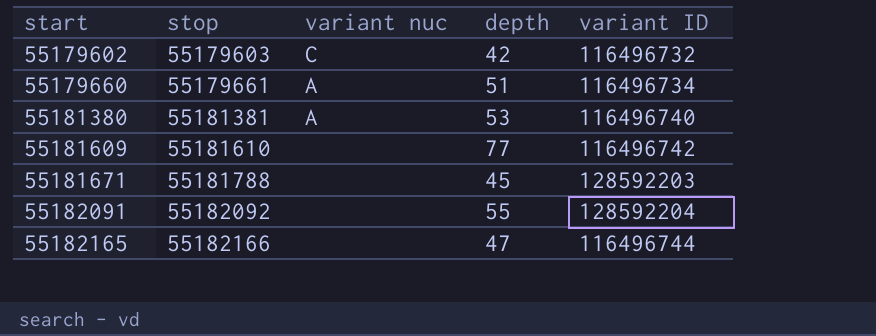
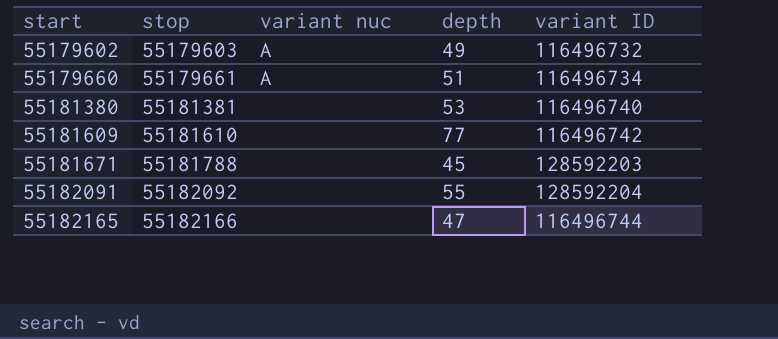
55179602 | variant nuc: C -> A
55179602 | depth: 42 -> 49
55181380 | variant nuc: A -> none

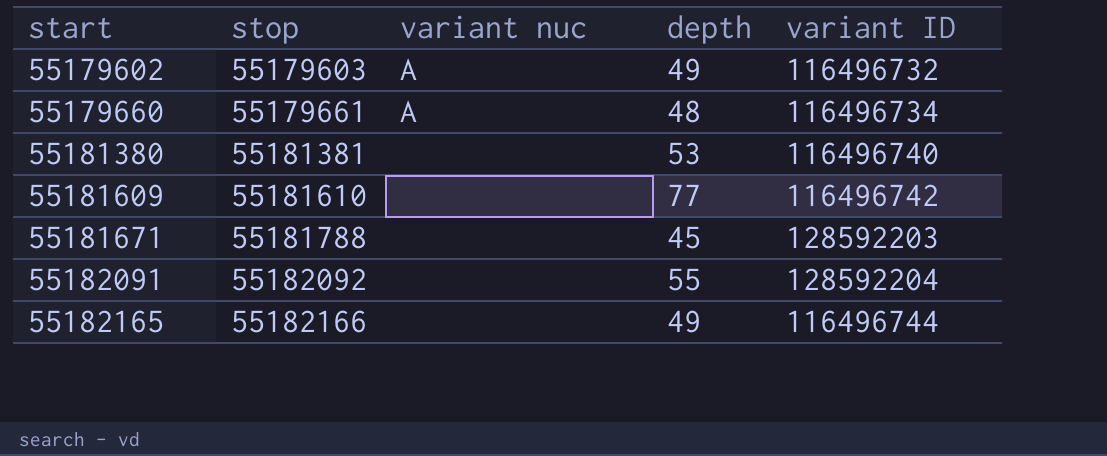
55179660 | depth: 51 -> 48
55182165 | depth: 47 -> 49

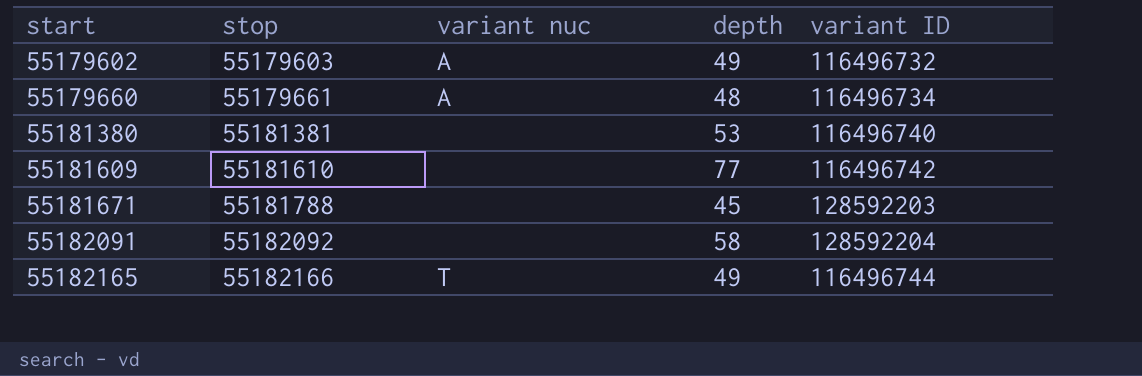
55182091 | depth: 55 -> 58
55182165 | variant nuc: none -> T

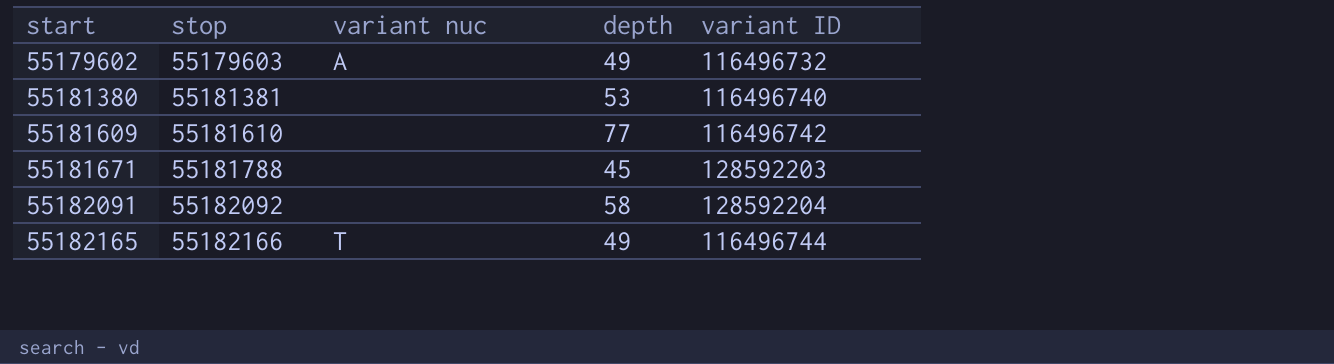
row 55179660: 55179661 | A | 48 | 116496734 -> none

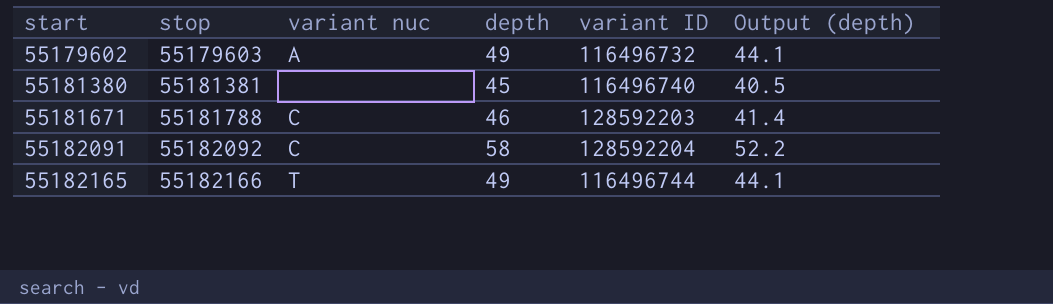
column Output (depth) | formula: none -> [depth] * 0.9
row 55181609: 55181610 | none | 77 | 116496742 -> none
55181380 | depth: 53 -> 45
55181671 | variant nuc: none -> C
55181671 | depth: 45 -> 46
55182091 | variant nuc: none -> C

